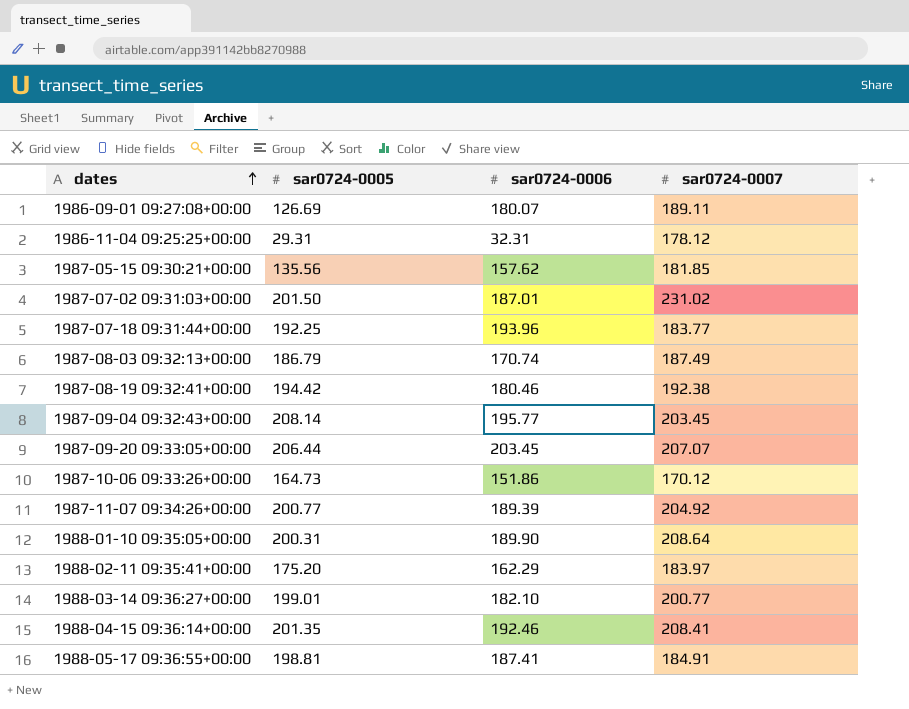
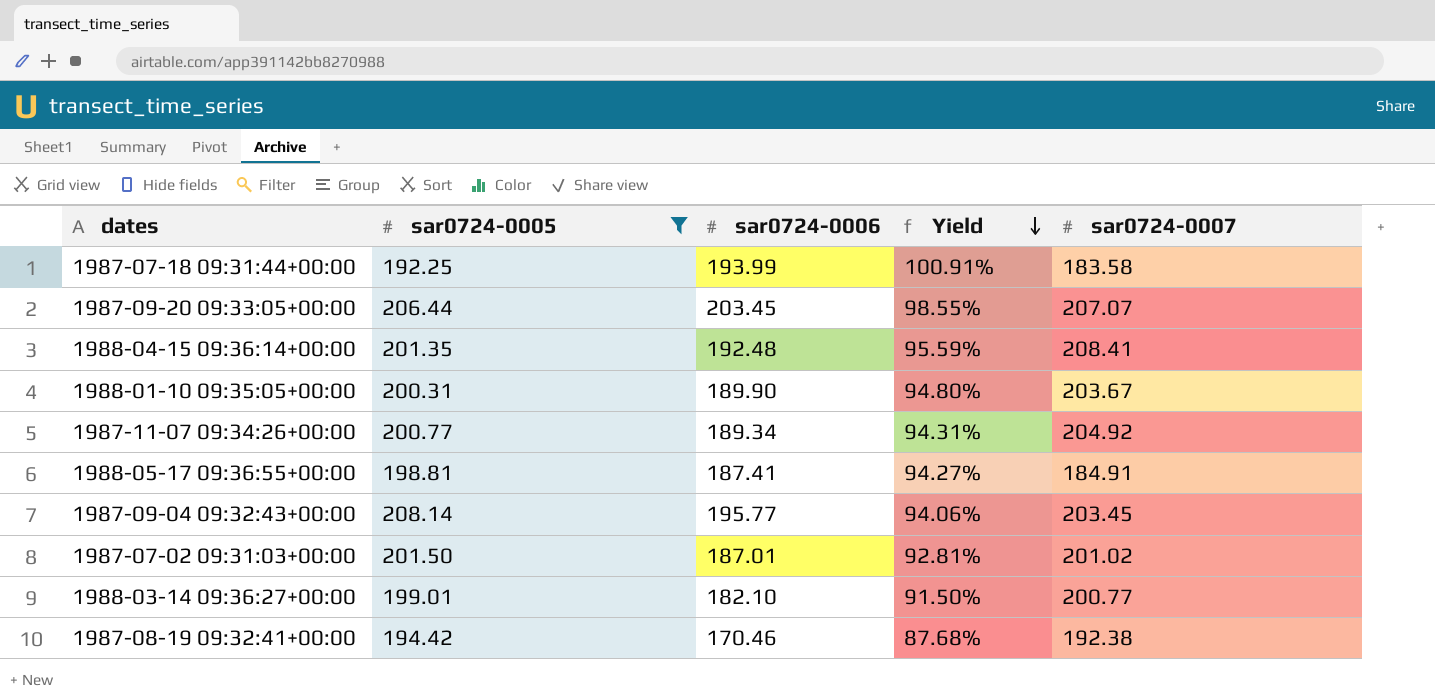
filter: none -> sar0724-0005 >= 192.25
row order: dates ascending -> Yield descending
column Yield | formula: none -> [sar0724-0006] / [sar0724-0005]
1987-07-18 09:31:44+00:00 | sar0724-0006: 193.96 -> 193.99
1987-07-18 09:31:44+00:00 | sar0724-0007: 183.77 -> 183.58
1988-04-15 09:36:14+00:00 | sar0724-0006: 192.46 -> 192.48
1988-01-10 09:35:05+00:00 | sar0724-0007: 208.64 -> 203.67
1987-11-07 09:34:26+00:00 | sar0724-0006: 189.39 -> 189.34
1987-07-02 09:31:03+00:00 | sar0724-0007: 231.02 -> 201.02
1987-08-19 09:32:41+00:00 | sar0724-0006: 180.46 -> 170.46

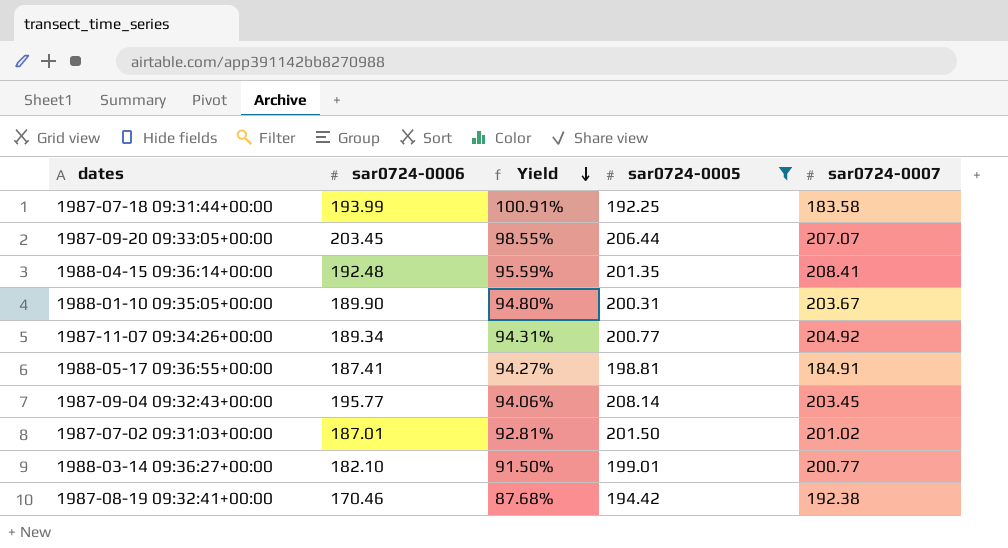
column sar0724-0005 | position: 2 -> 4

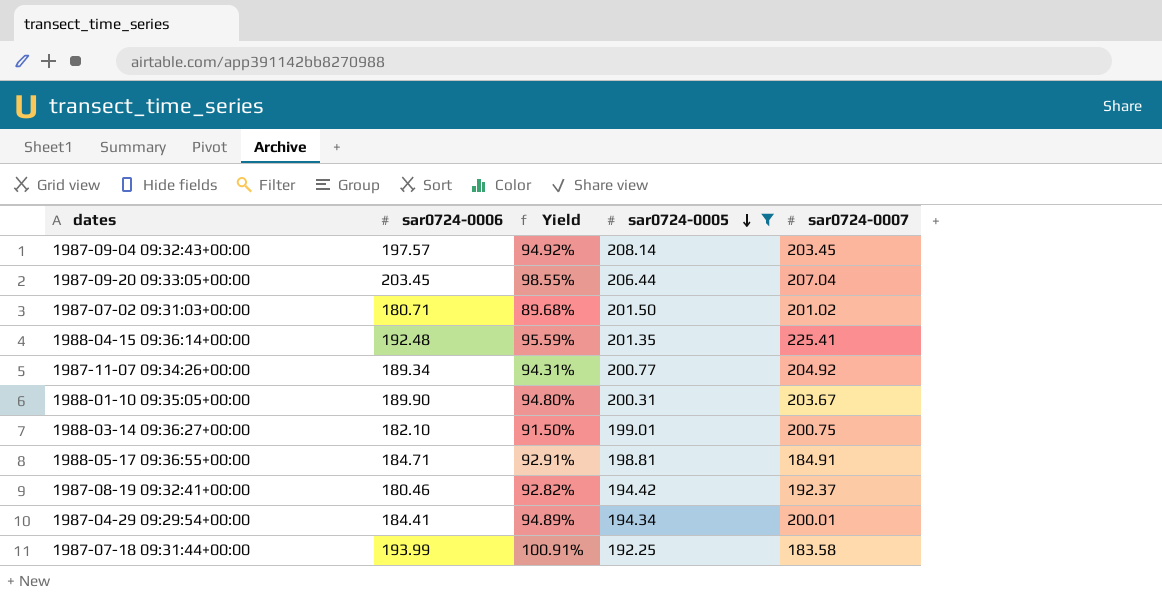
row order: Yield descending -> sar0724-0005 descending
1987-09-04 09:32:43+00:00 | sar0724-0006: 195.77 -> 197.57
1987-09-04 09:32:43+00:00 | Yield: 94.06% -> 94.92%
1987-09-20 09:33:05+00:00 | sar0724-0007: 207.07 -> 207.04
1987-07-02 09:31:03+00:00 | sar0724-0006: 187.01 -> 180.71
1987-07-02 09:31:03+00:00 | Yield: 92.81% -> 89.68%
1988-04-15 09:36:14+00:00 | sar0724-0007: 208.41 -> 225.41
1988-03-14 09:36:27+00:00 | sar0724-0007: 200.77 -> 200.75
1988-05-17 09:36:55+00:00 | sar0724-0006: 187.41 -> 184.71
1988-05-17 09:36:55+00:00 | Yield: 94.27% -> 92.91%
1987-08-19 09:32:41+00:00 | sar0724-0006: 170.46 -> 180.46
1987-08-19 09:32:41+00:00 | Yield: 87.68% -> 92.82%
1987-08-19 09:32:41+00:00 | sar0724-0007: 192.38 -> 192.37
row 1987-04-29 09:29:54+00:00: none -> 184.41 | 94.89% | 194.34 | 200.01

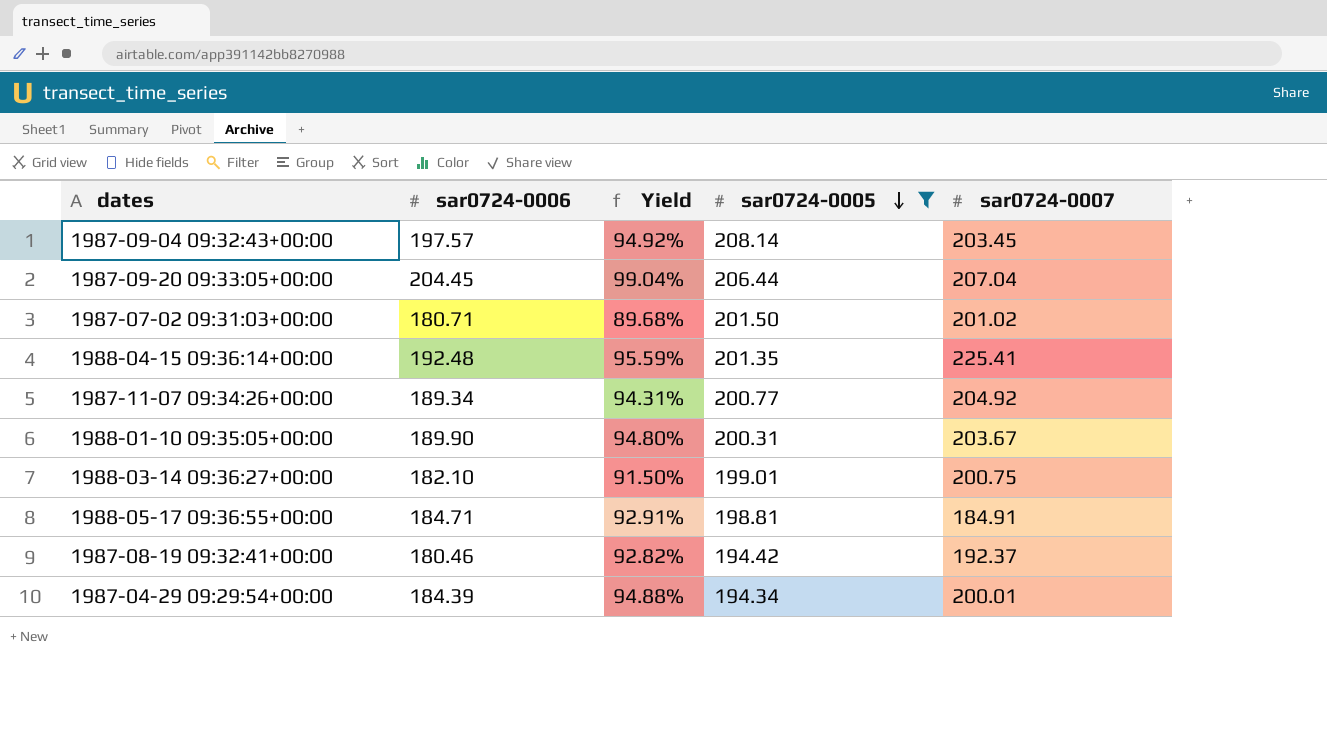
row 1987-07-18 09:31:44+00:00: 193.99 | 100.91% | 192.25 | 183.58 -> none
1987-09-20 09:33:05+00:00 | sar0724-0006: 203.45 -> 204.45
1987-09-20 09:33:05+00:00 | Yield: 98.55% -> 99.04%
1987-04-29 09:29:54+00:00 | sar0724-0006: 184.41 -> 184.39
1987-04-29 09:29:54+00:00 | Yield: 94.89% -> 94.88%

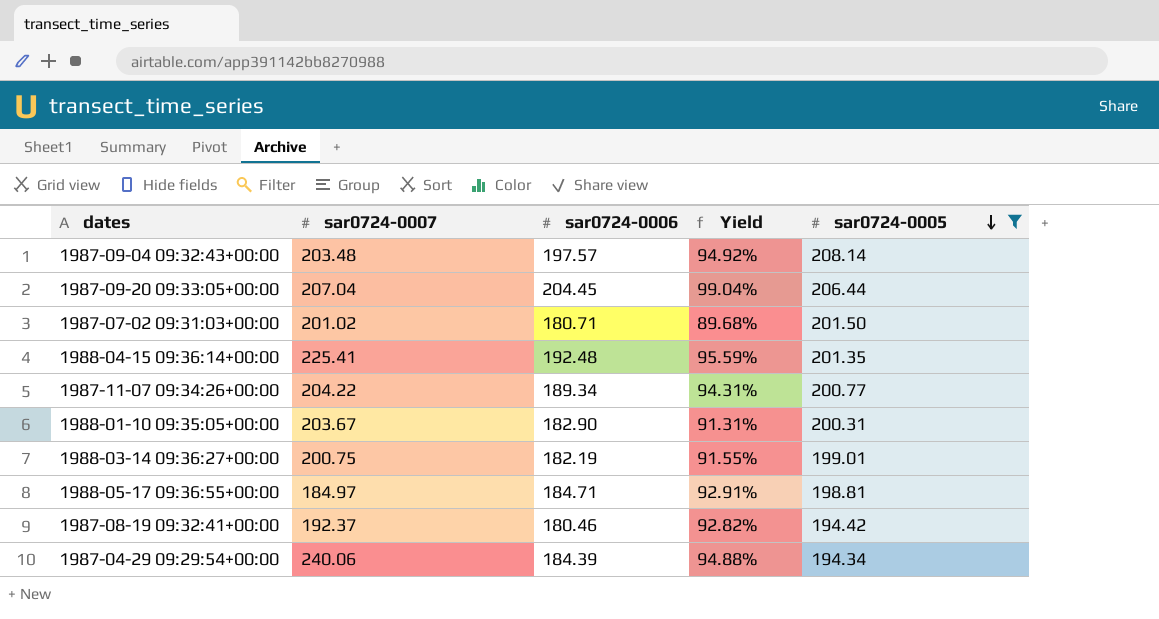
column sar0724-0007 | position: 5 -> 2
1987-09-04 09:32:43+00:00 | sar0724-0007: 203.45 -> 203.48
1987-11-07 09:34:26+00:00 | sar0724-0007: 204.92 -> 204.22
1988-01-10 09:35:05+00:00 | sar0724-0006: 189.90 -> 182.90
1988-01-10 09:35:05+00:00 | Yield: 94.80% -> 91.31%
1988-03-14 09:36:27+00:00 | sar0724-0006: 182.10 -> 182.19
1988-03-14 09:36:27+00:00 | Yield: 91.50% -> 91.55%
1988-05-17 09:36:55+00:00 | sar0724-0007: 184.91 -> 184.97
1987-04-29 09:29:54+00:00 | sar0724-0007: 200.01 -> 240.06

